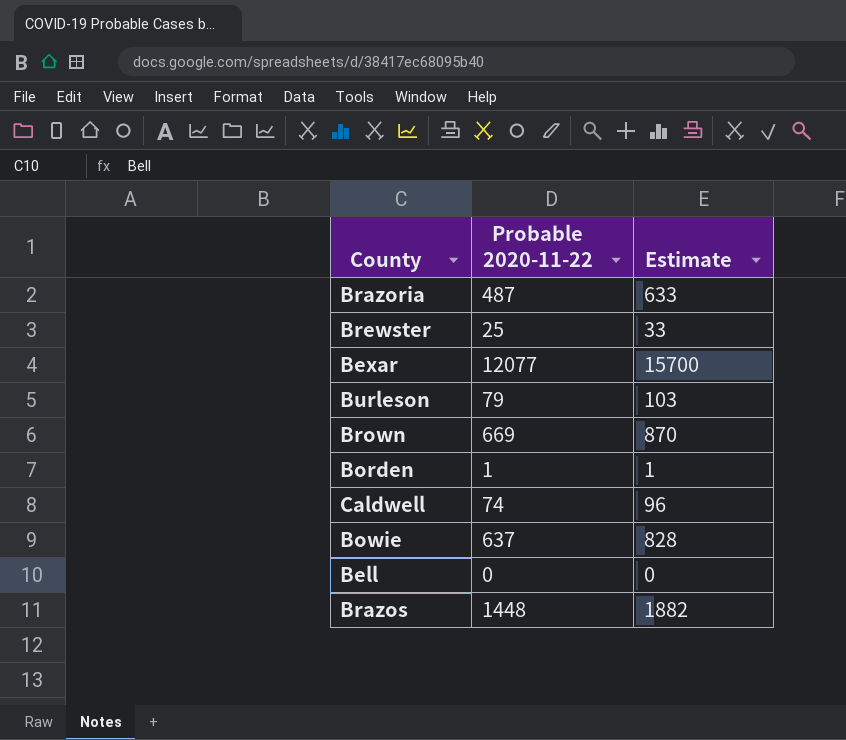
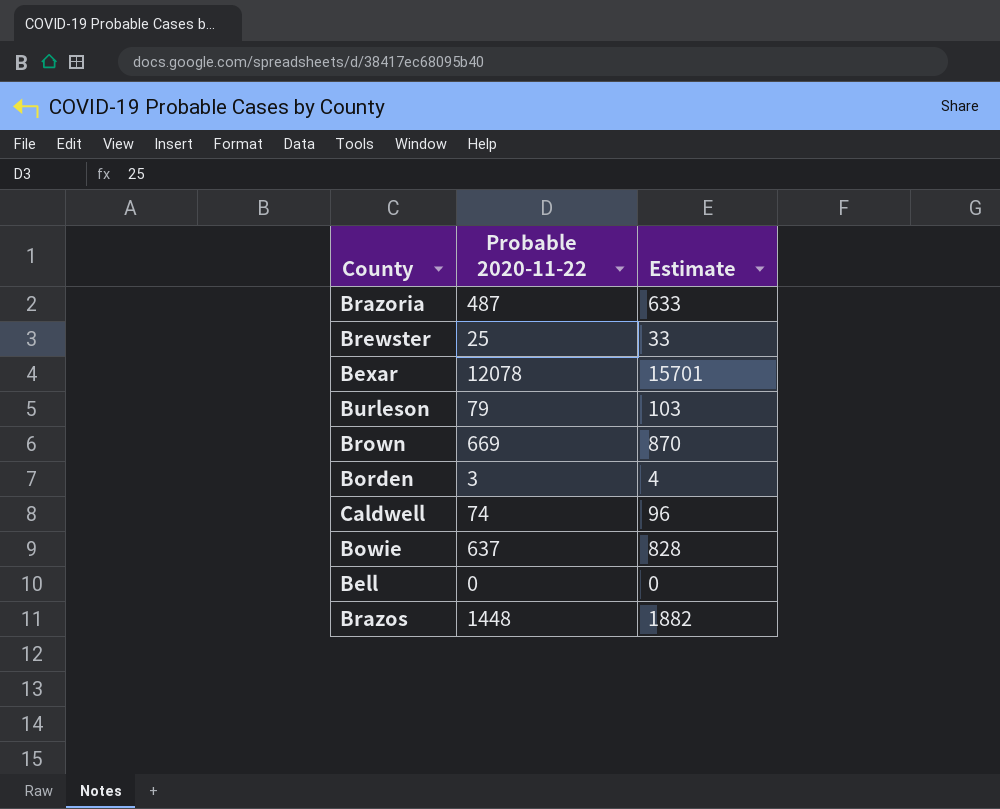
Bexar | Probable 2020-11-22: 12077 -> 12078
Bexar | Estimate: 15700 -> 15701
Borden | Probable 2020-11-22: 1 -> 3
Borden | Estimate: 1 -> 4

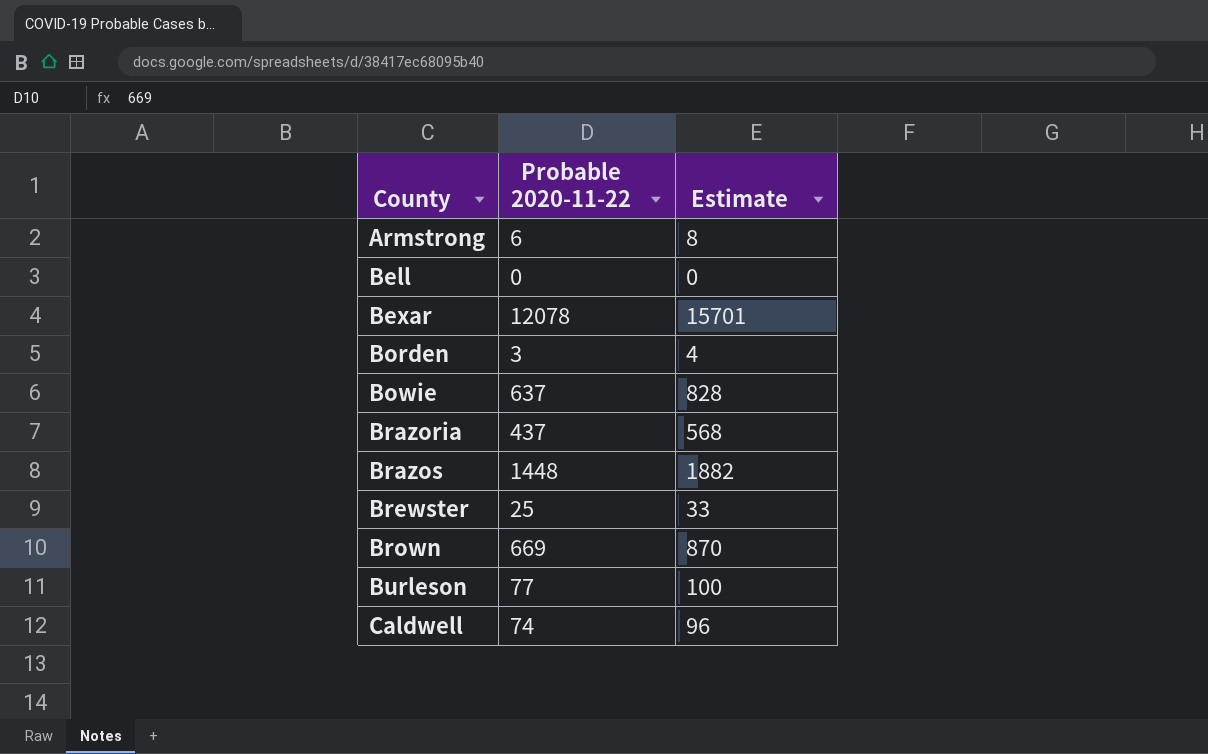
row order: none -> County ascending
row Armstrong: none -> 6 | 8
Brazoria | Probable 2020-11-22: 487 -> 437
Brazoria | Estimate: 633 -> 568
Burleson | Probable 2020-11-22: 79 -> 77
Burleson | Estimate: 103 -> 100

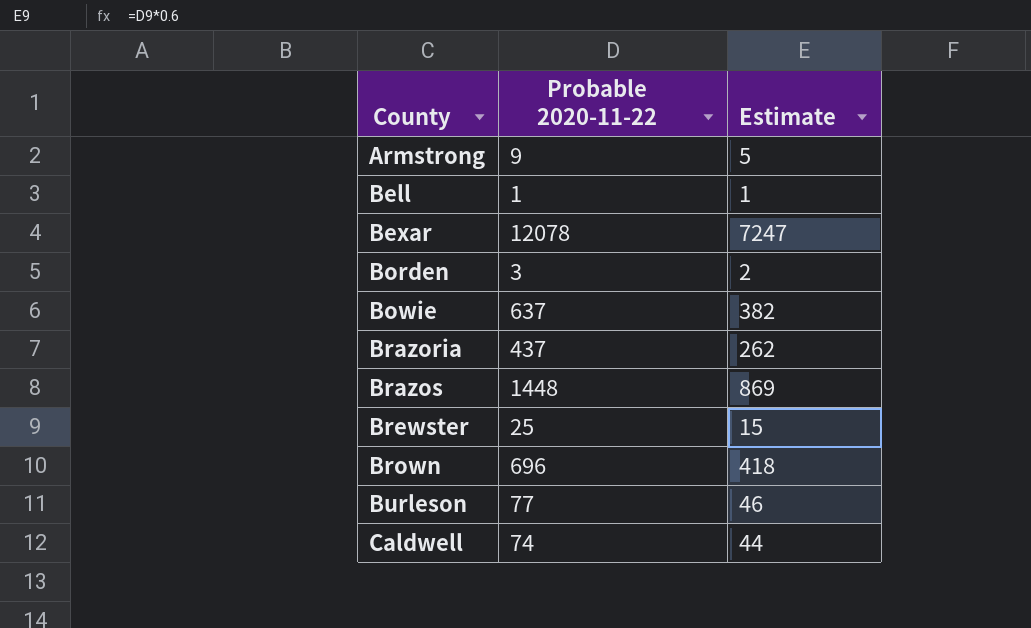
column Estimate | formula: [Probable 2020-11-22] * 1.3 -> [Probable 2020-11-22] * 0.6
Armstrong | Probable 2020-11-22: 6 -> 9
Bell | Probable 2020-11-22: 0 -> 1
Brown | Probable 2020-11-22: 669 -> 696

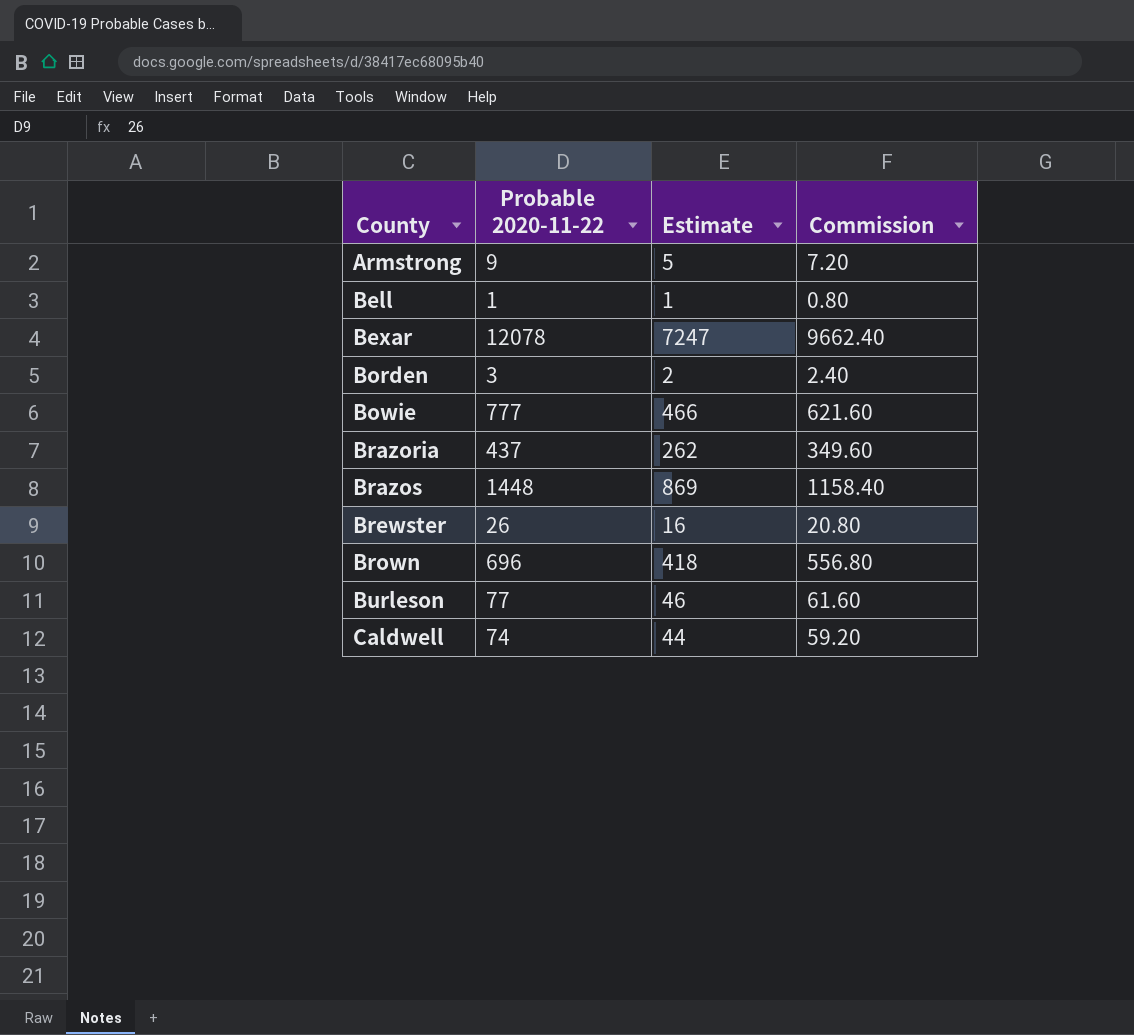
column Commission | formula: none -> [Probable 2020-11-22] * 0.8
Bowie | Probable 2020-11-22: 637 -> 777
Bowie | Estimate: 382 -> 466
Brewster | Probable 2020-11-22: 25 -> 26
Brewster | Estimate: 15 -> 16

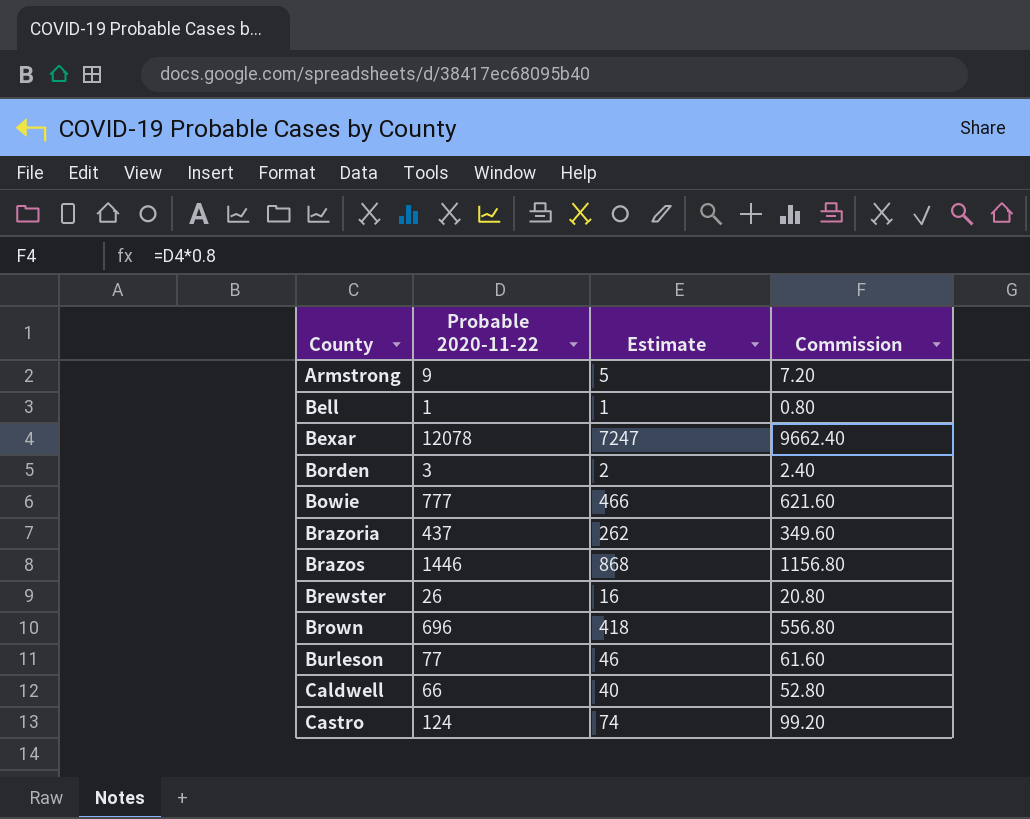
Brazos | Probable 2020-11-22: 1448 -> 1446
Brazos | Estimate: 869 -> 868
Brazos | Commission: 1158.40 -> 1156.80
Caldwell | Probable 2020-11-22: 74 -> 66
Caldwell | Estimate: 44 -> 40
Caldwell | Commission: 59.20 -> 52.80
row Castro: none -> 124 | 74 | 99.20

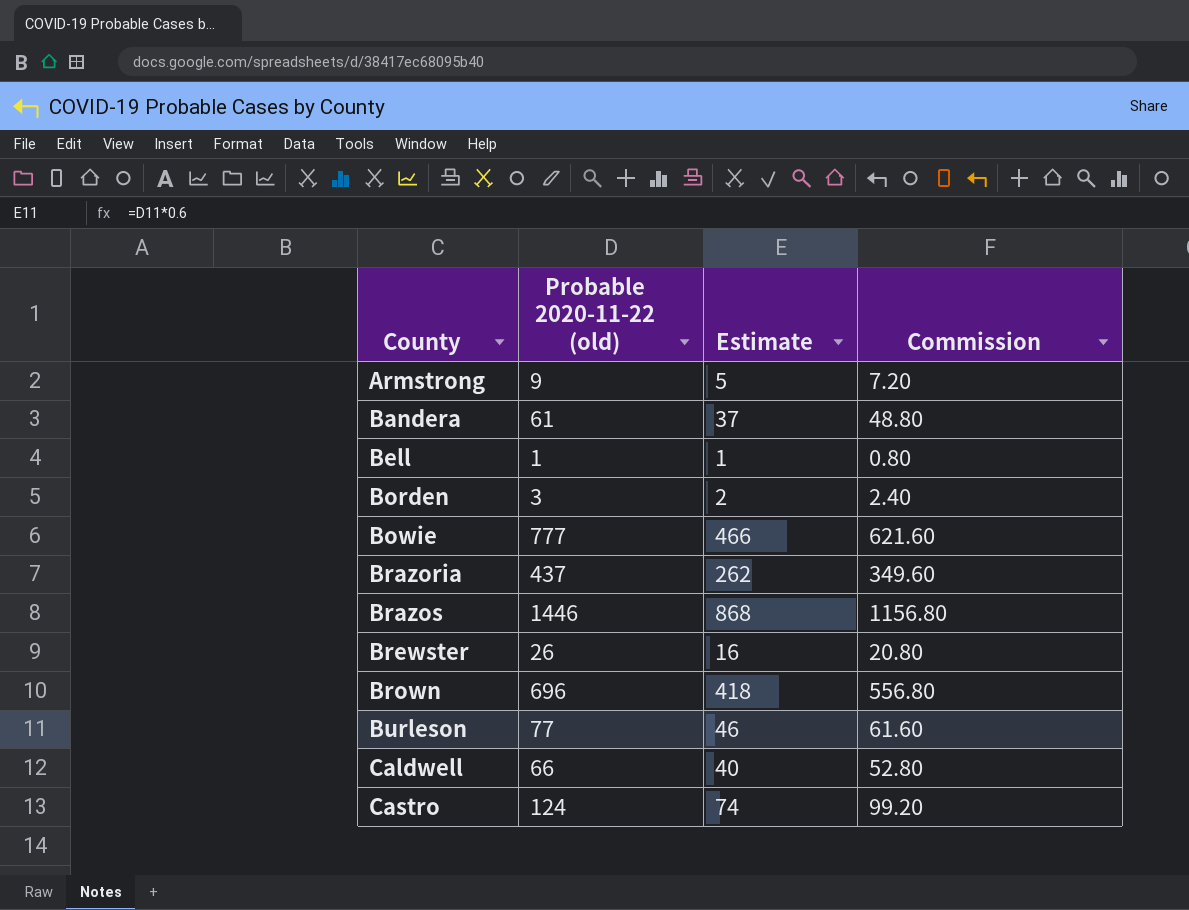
column name: Probable 2020-11-22 -> Probable 2020-11-22 (old)
row Bexar: 12078 | 7247 | 9662.40 -> none
row Bandera: none -> 61 | 37 | 48.80

